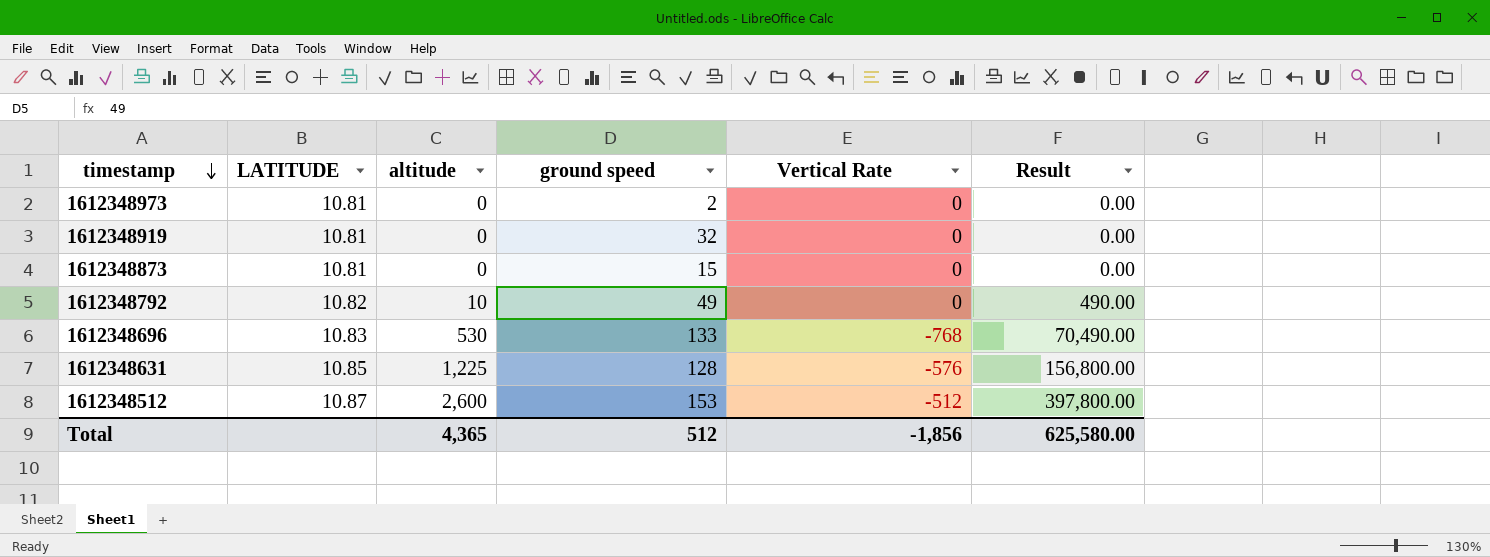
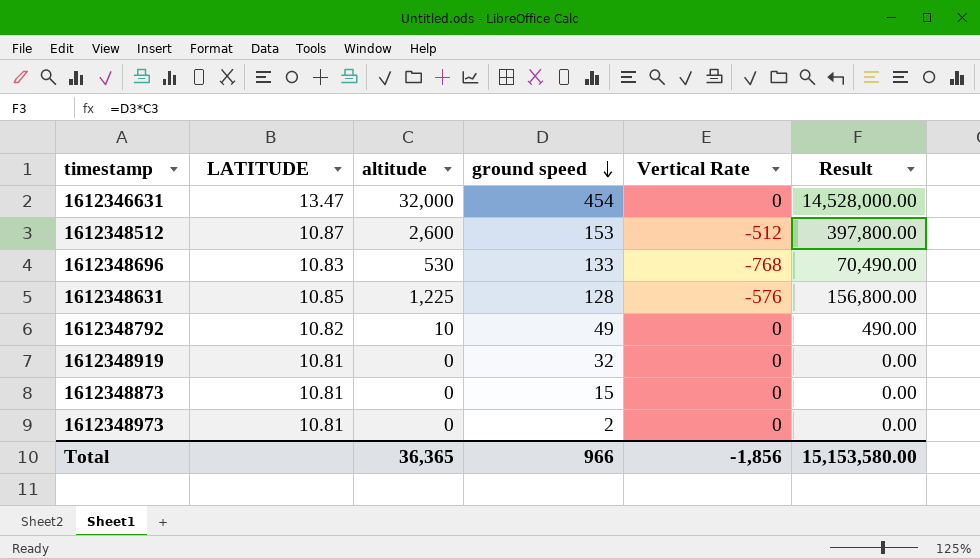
row order: timestamp descending -> ground speed descending
row 1612346631: none -> 13.47 | 32,000 | 454 | 0 | 14,528,000.00
Total | altitude: 4,365 -> 36,365
Total | ground speed: 512 -> 966
Total | Result: 625,580.00 -> 15,153,580.00

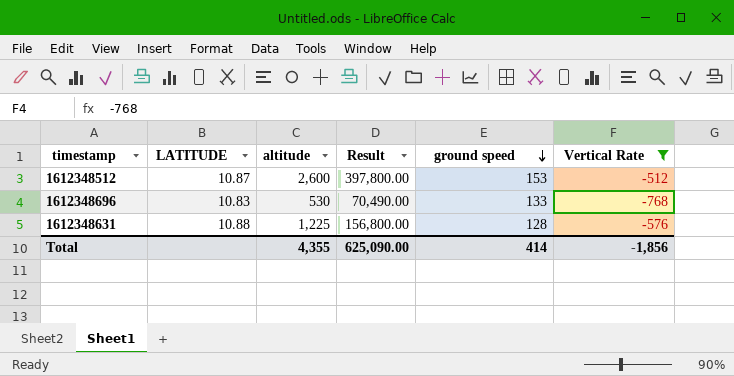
filter: none -> Vertical Rate != 0
column Result | position: 6 -> 4
1612348631 | LATITUDE: 10.85 -> 10.88
Total | altitude: 36,365 -> 4,355
Total | Result: 15,153,580.00 -> 625,090.00
Total | ground speed: 966 -> 414

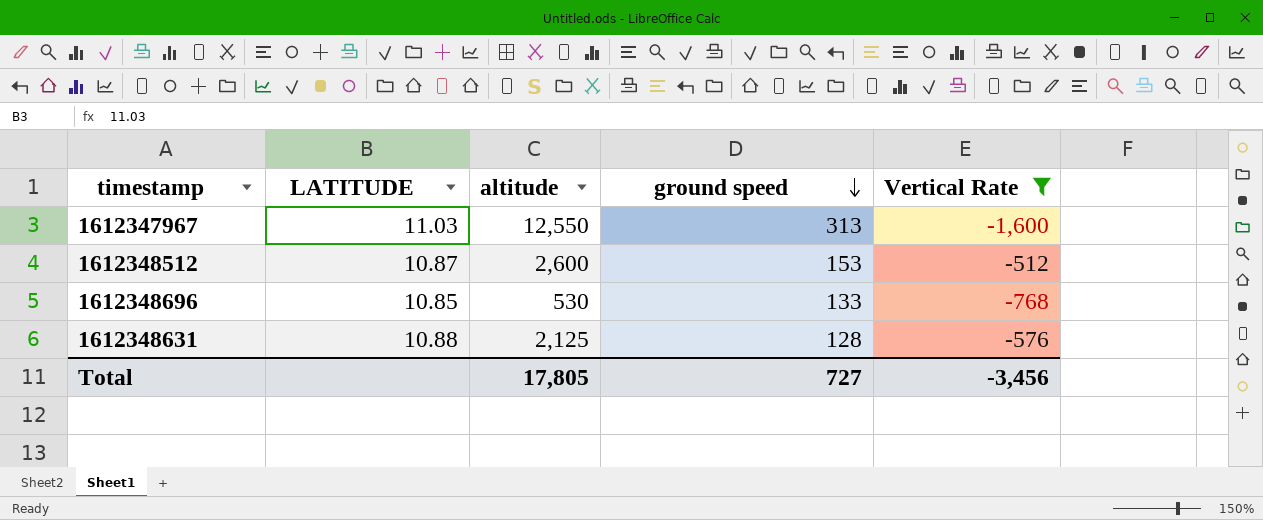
column Result | formula: [altitude] * [ground speed] -> none
row 1612347967: none -> 11.03 | 12,550 | 313 | -1,600
1612348696 | LATITUDE: 10.83 -> 10.85
1612348631 | altitude: 1,225 -> 2,125
Total | altitude: 4,355 -> 17,805
Total | ground speed: 414 -> 727
Total | Vertical Rate: -1,856 -> -3,456

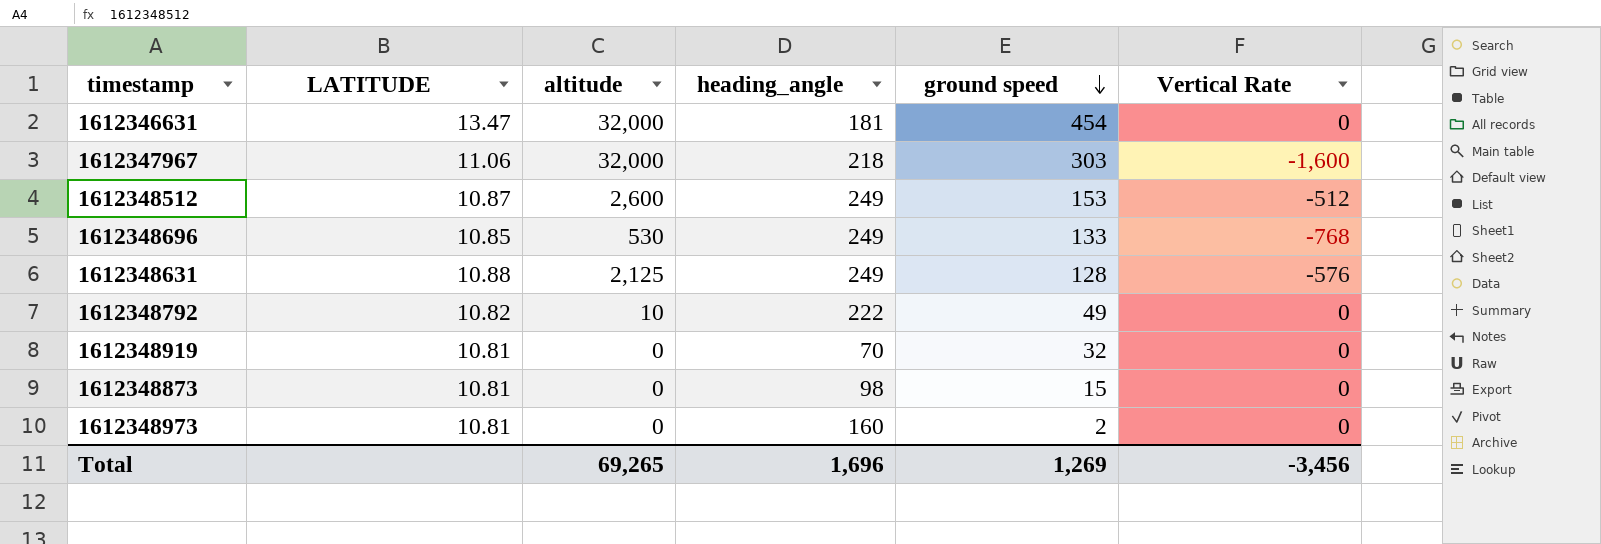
filter: Vertical Rate != 0 -> none
column heading_angle | position: none -> 4
1612347967 | LATITUDE: 11.03 -> 11.06
1612347967 | altitude: 12,550 -> 32,000
1612347967 | ground speed: 313 -> 303
Total | altitude: 17,805 -> 69,265
Total | ground speed: 727 -> 1,269

